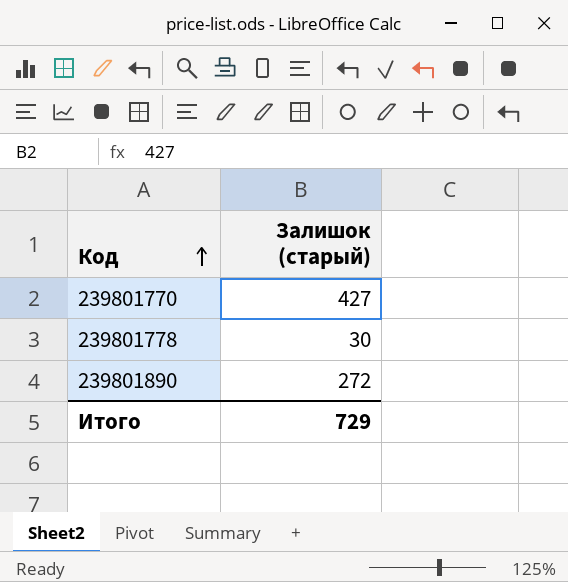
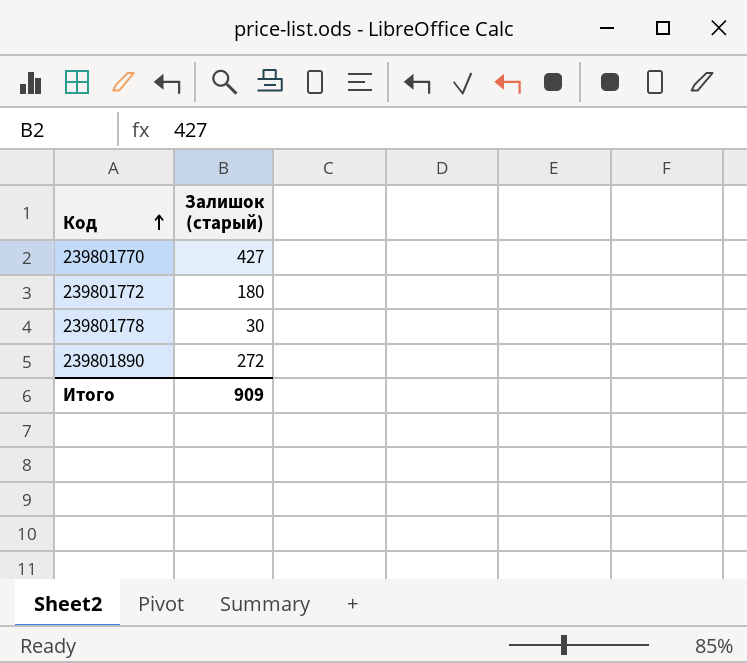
row 239801772: none -> 180
Итого | Залишок (старый): 729 -> 909

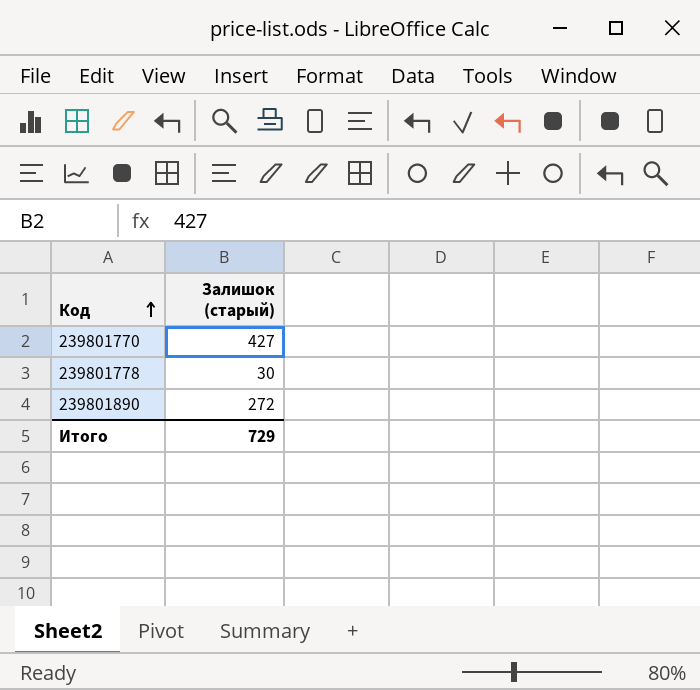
row 239801772: 180 -> none
Итого | Залишок (старый): 909 -> 729

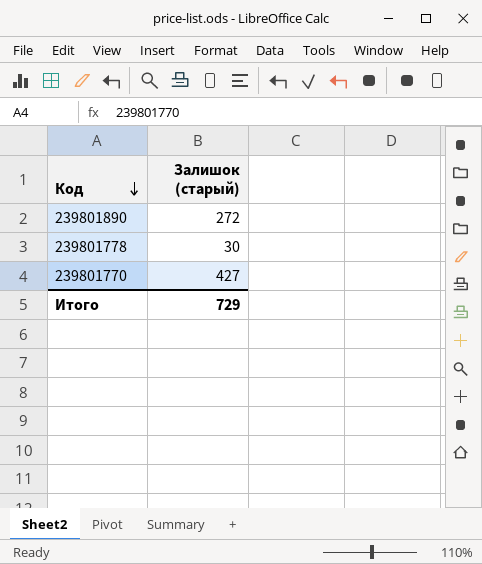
row order: Код ascending -> Код descending

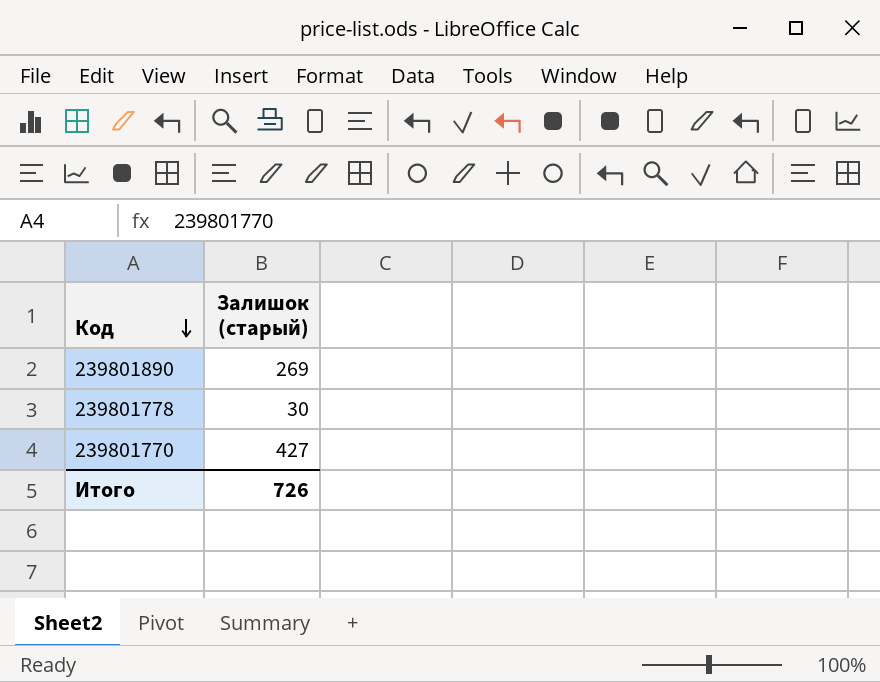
239801890 | Залишок (старый): 272 -> 269
Итого | Залишок (старый): 729 -> 726

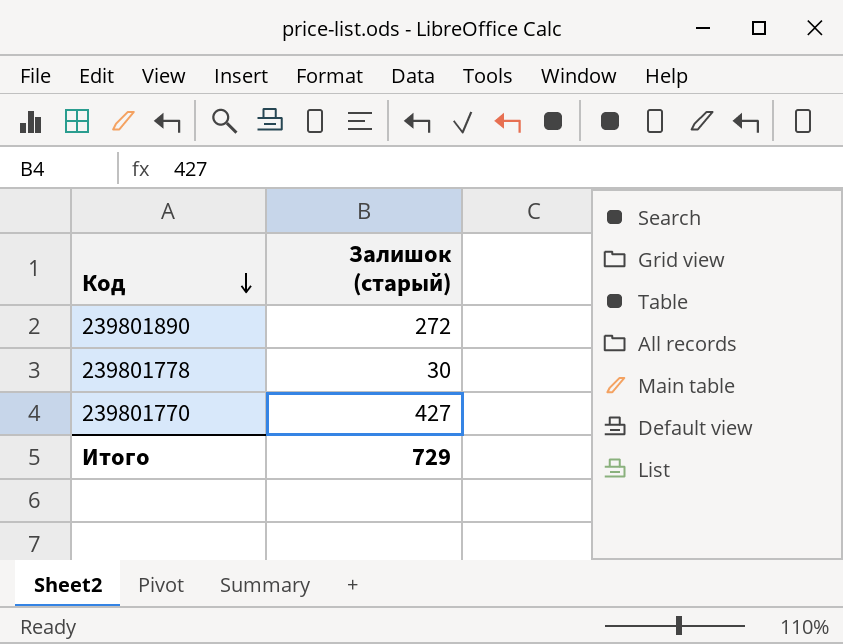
239801890 | Залишок (старый): 269 -> 272
Итого | Залишок (старый): 726 -> 729

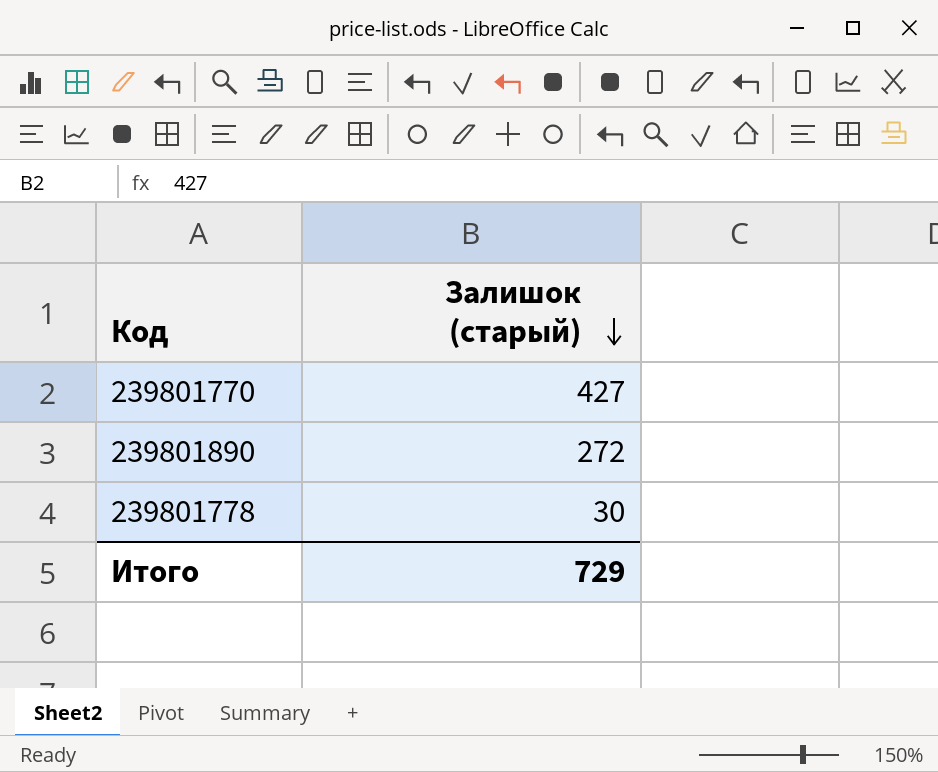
row order: Код descending -> Залишок (старый) descending

